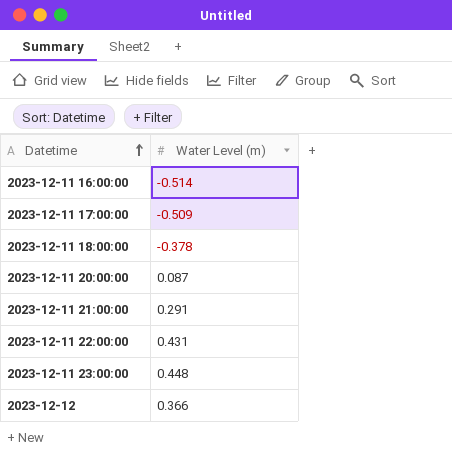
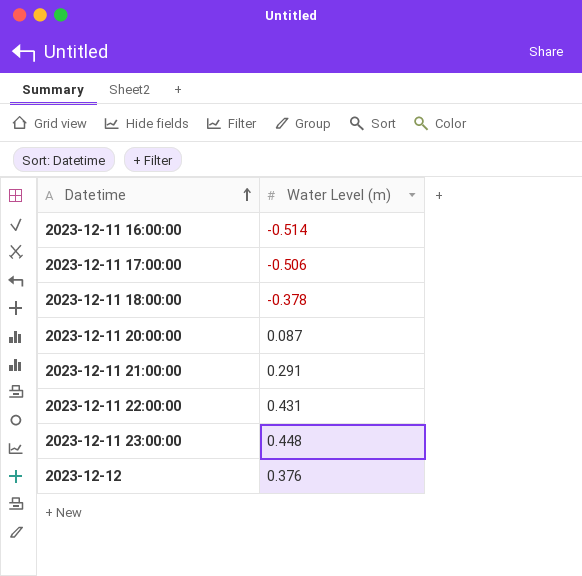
2023-12-11 17:00:00 | Water Level (m): -0.509 -> -0.506
2023-12-12 | Water Level (m): 0.366 -> 0.376

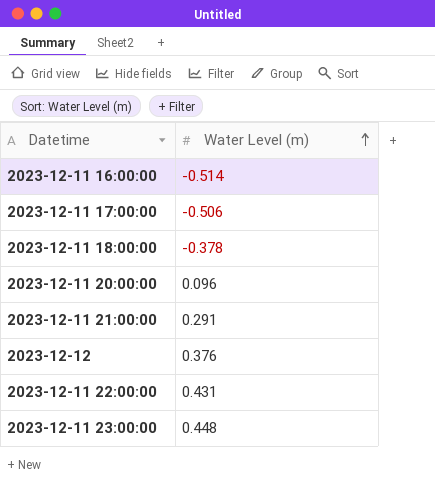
row order: Datetime ascending -> Water Level (m) ascending
2023-12-11 20:00:00 | Water Level (m): 0.087 -> 0.096

